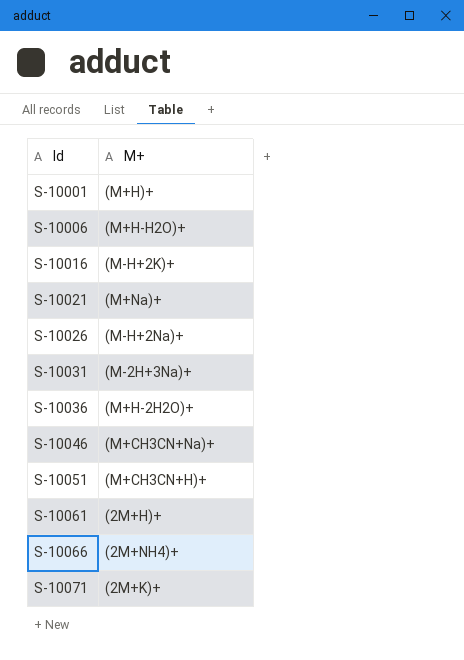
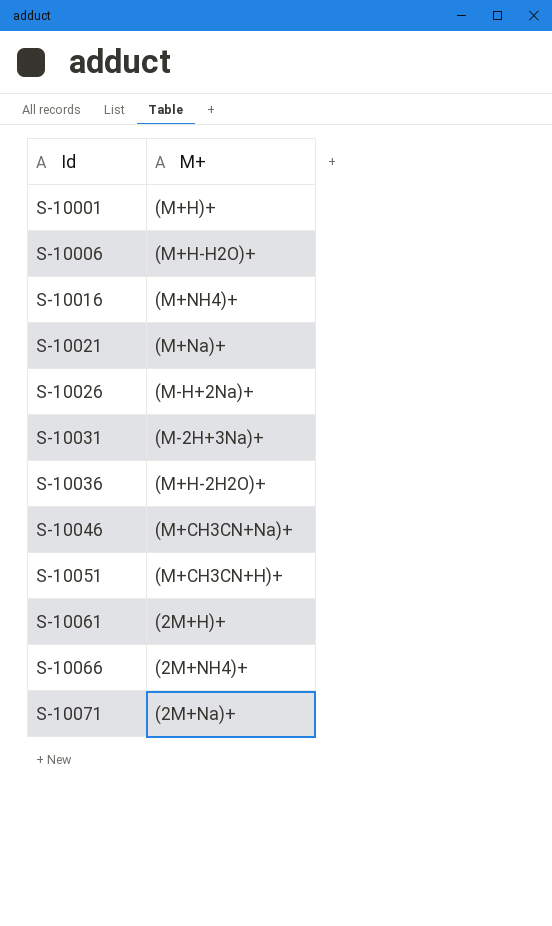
S-10016 | M+: (M-H+2K)+ -> (M+NH4)+
S-10071 | M+: (2M+K)+ -> (2M+Na)+

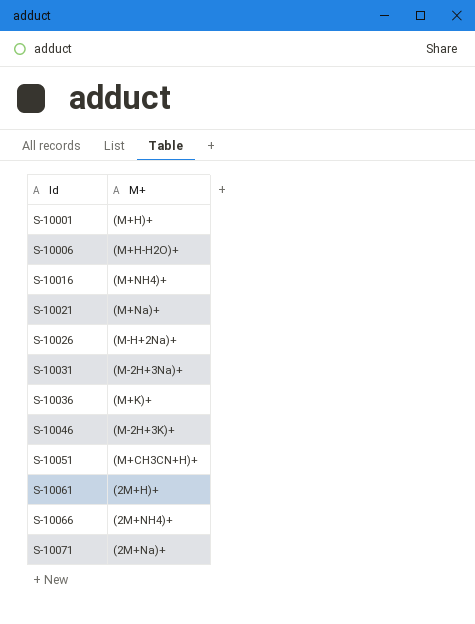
S-10036 | M+: (M+H-2H2O)+ -> (M+K)+
S-10046 | M+: (M+CH3CN+Na)+ -> (M-2H+3K)+

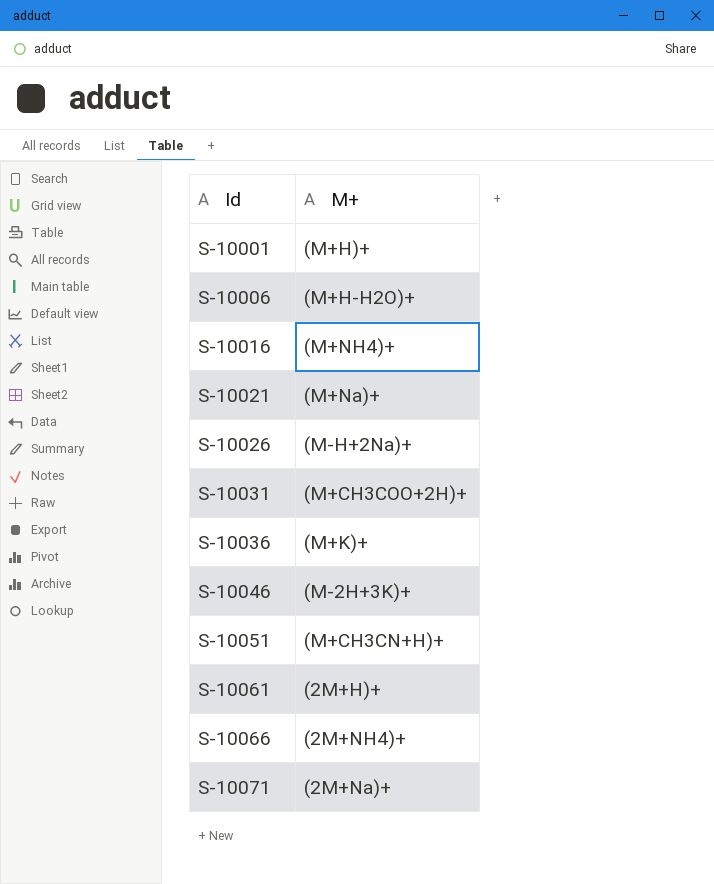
S-10031 | M+: (M-2H+3Na)+ -> (M+CH3COO+2H)+

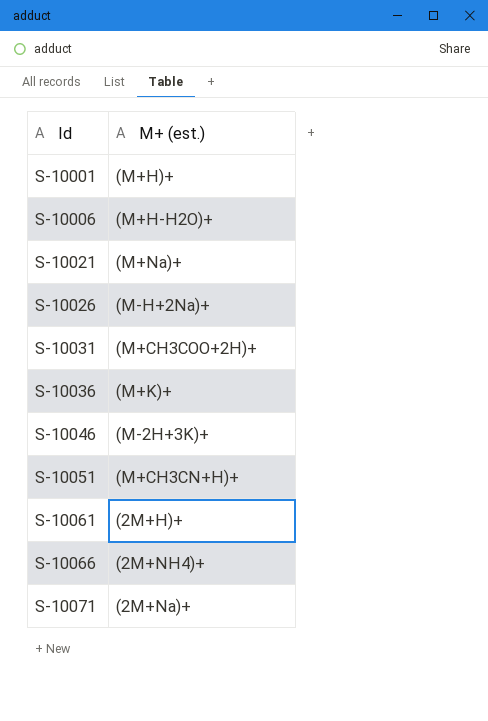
column name: M+ -> M+ (est.)
row S-10016: (M+NH4)+ -> none

